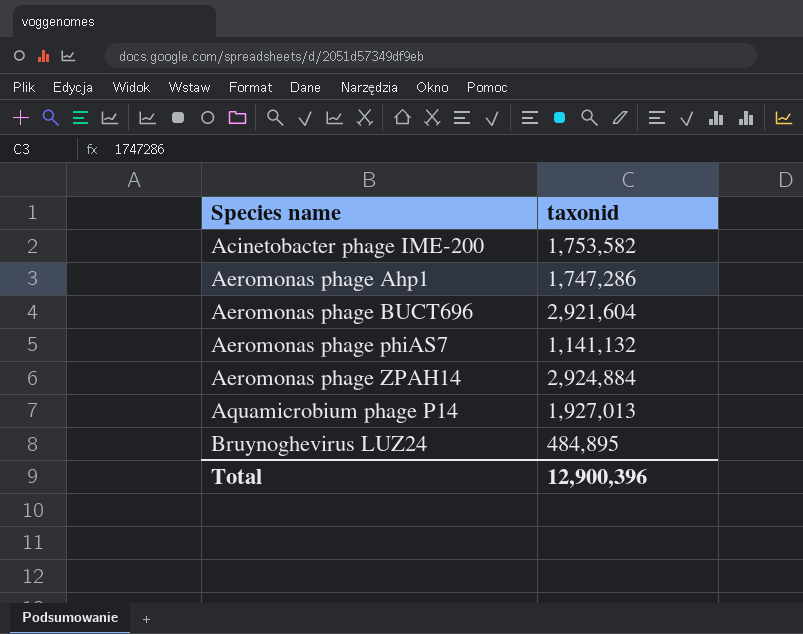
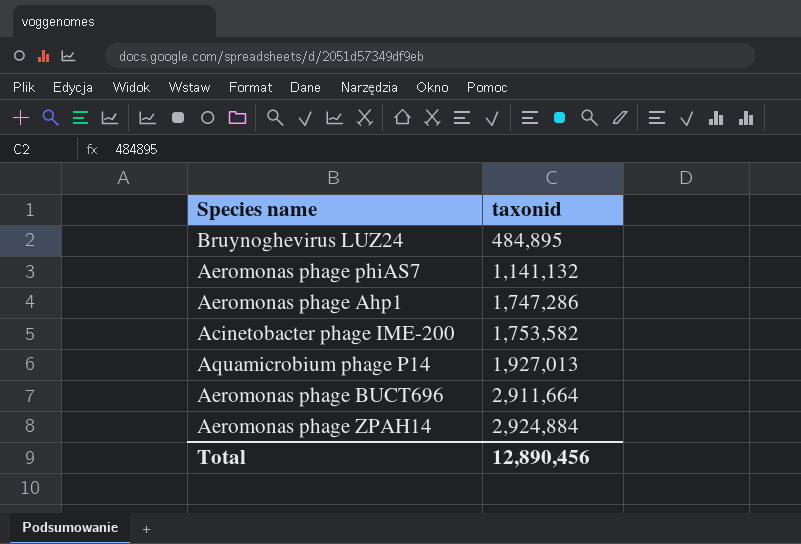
row order: Species name ascending -> taxonid ascending
Aeromonas phage BUCT696 | taxonid: 2,921,604 -> 2,911,664
Total | taxonid: 12,900,396 -> 12,890,456

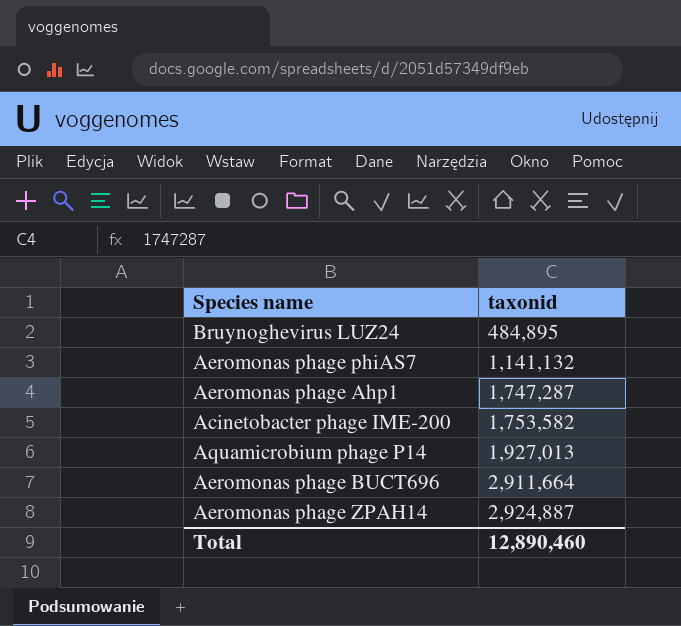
Aeromonas phage Ahp1 | taxonid: 1,747,286 -> 1,747,287
Aeromonas phage ZPAH14 | taxonid: 2,924,884 -> 2,924,887
Total | taxonid: 12,890,456 -> 12,890,460

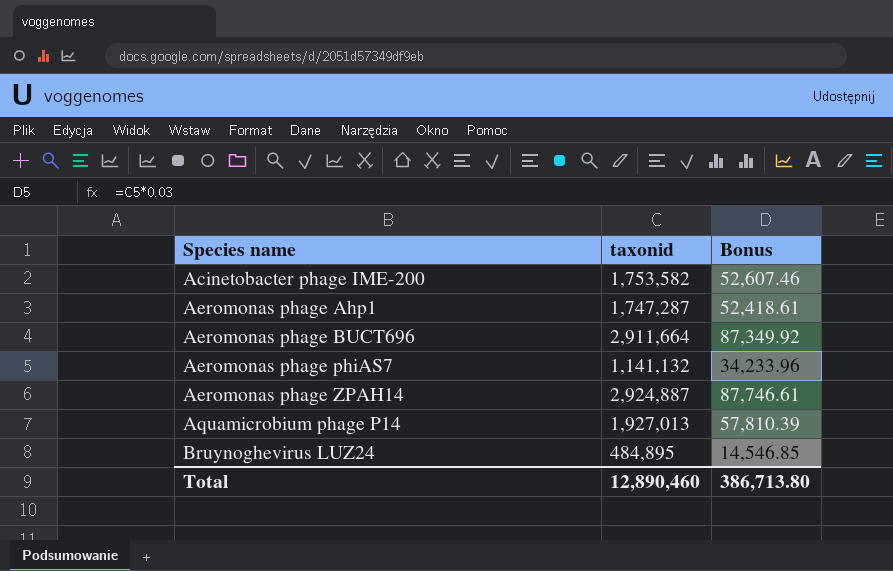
row order: taxonid ascending -> Species name ascending
column Bonus | formula: none -> [taxonid] * 0.03

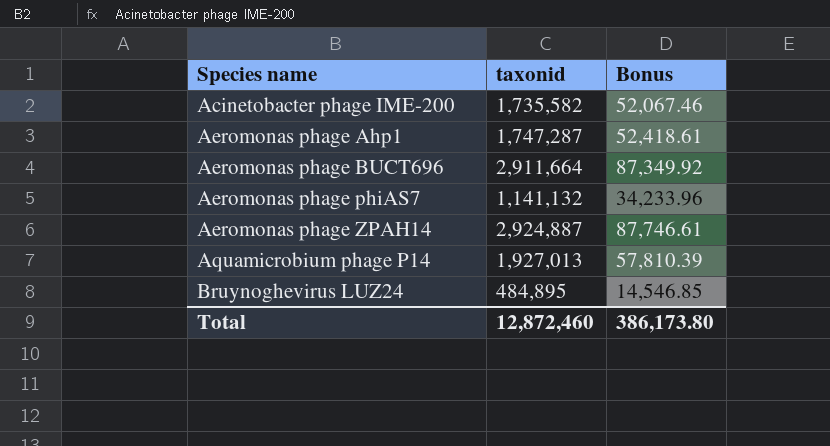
Acinetobacter phage IME-200 | taxonid: 1,753,582 -> 1,735,582
Acinetobacter phage IME-200 | Bonus: 52,607.46 -> 52,067.46
Total | taxonid: 12,890,460 -> 12,872,460
Total | Bonus: 386,713.80 -> 386,173.80

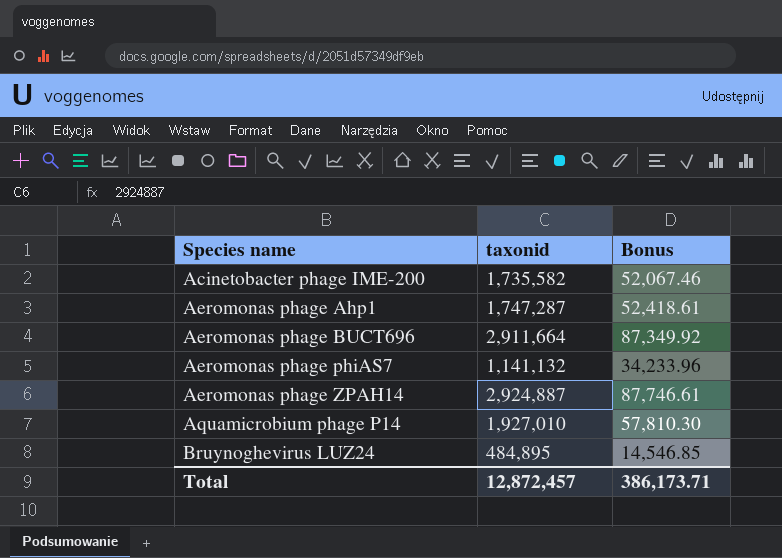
Aquamicrobium phage P14 | taxonid: 1,927,013 -> 1,927,010
Aquamicrobium phage P14 | Bonus: 57,810.39 -> 57,810.30
Total | taxonid: 12,872,460 -> 12,872,457
Total | Bonus: 386,173.80 -> 386,173.71

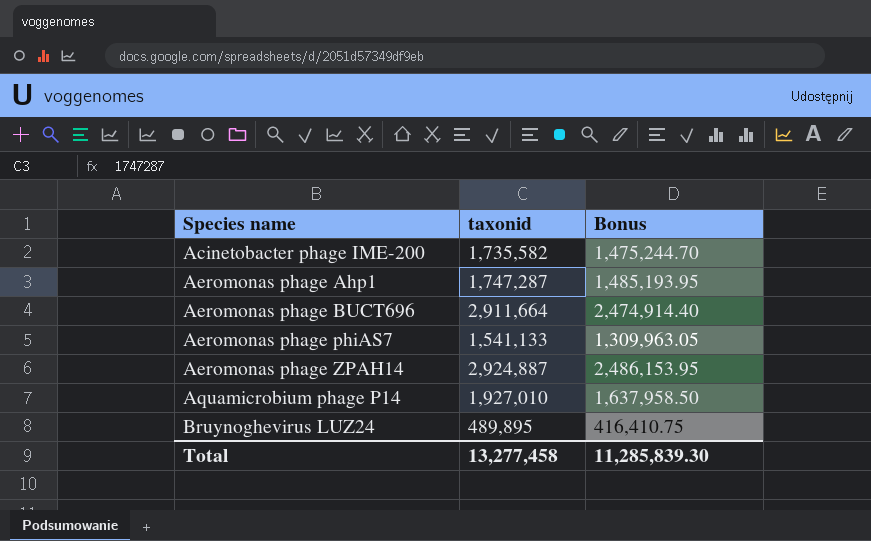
column Bonus | formula: [taxonid] * 0.03 -> [taxonid] * 0.85
Aeromonas phage phiAS7 | taxonid: 1,141,132 -> 1,541,133
Bruynoghevirus LUZ24 | taxonid: 484,895 -> 489,895
Total | taxonid: 12,872,457 -> 13,277,458
Total | Bonus: 386,173.71 -> 11,285,839.30

